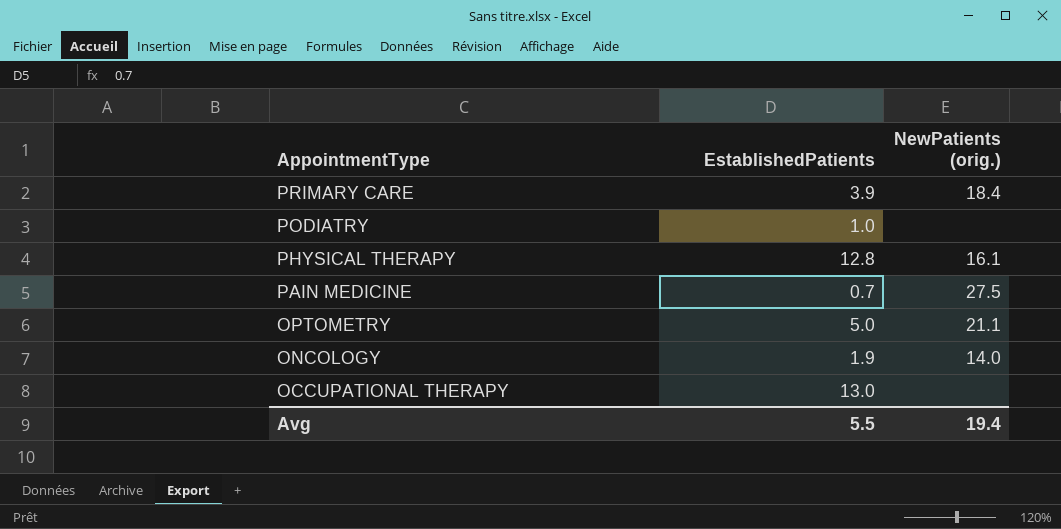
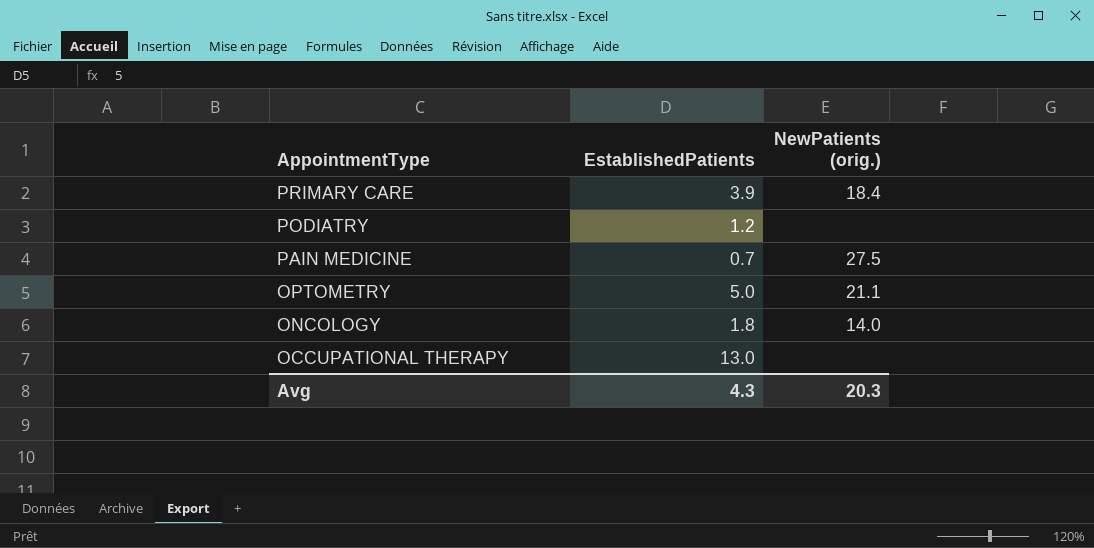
row PHYSICAL THERAPY: 12.8 | 16.1 -> none
PODIATRY | EstablishedPatients: 1.0 -> 1.2
ONCOLOGY | EstablishedPatients: 1.9 -> 1.8
Avg | EstablishedPatients: 5.5 -> 4.3
Avg | NewPatients (orig.): 19.4 -> 20.3

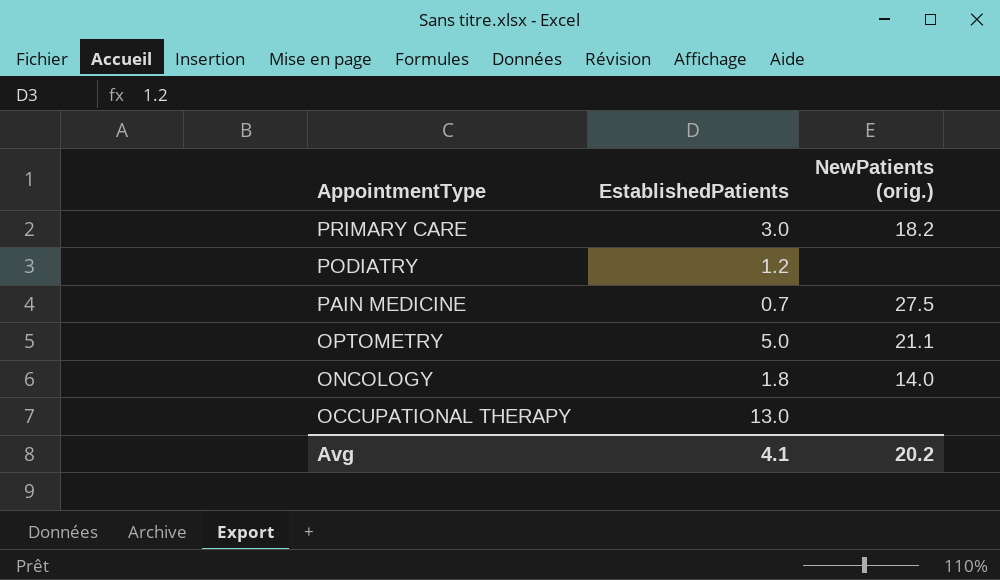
PRIMARY CARE | EstablishedPatients: 3.9 -> 3.0
PRIMARY CARE | NewPatients (orig.): 18.4 -> 18.2
Avg | EstablishedPatients: 4.3 -> 4.1
Avg | NewPatients (orig.): 20.3 -> 20.2

